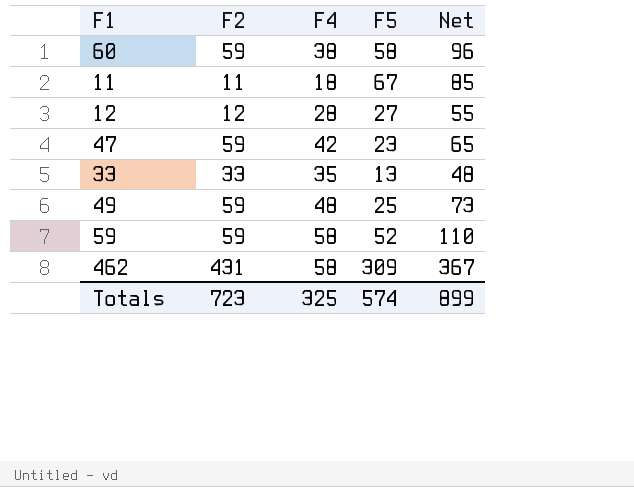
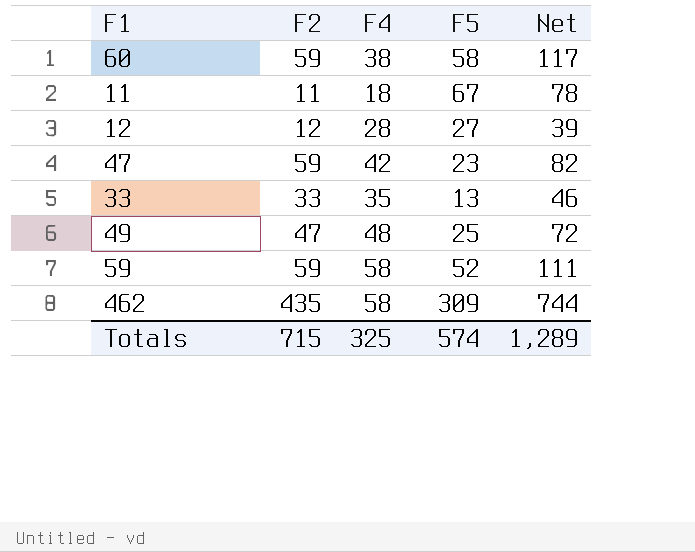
column Net | formula: [F4] + [F5] -> [F2] + [F5]
49 | F2: 59 -> 47
462 | F2: 431 -> 435
Totals | F2: 723 -> 715
Totals | Net: 899 -> 1,289

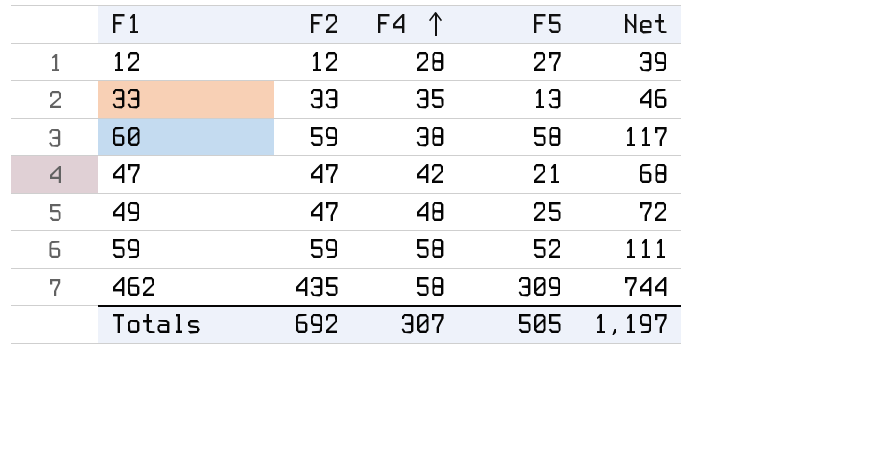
row order: none -> F4 ascending
row 11: 11 | 18 | 67 | 78 -> none
47 | F2: 59 -> 47
47 | F5: 23 -> 21
47 | Net: 82 -> 68
Totals | F2: 715 -> 692
Totals | F4: 325 -> 307
Totals | F5: 574 -> 505
Totals | Net: 1,289 -> 1,197

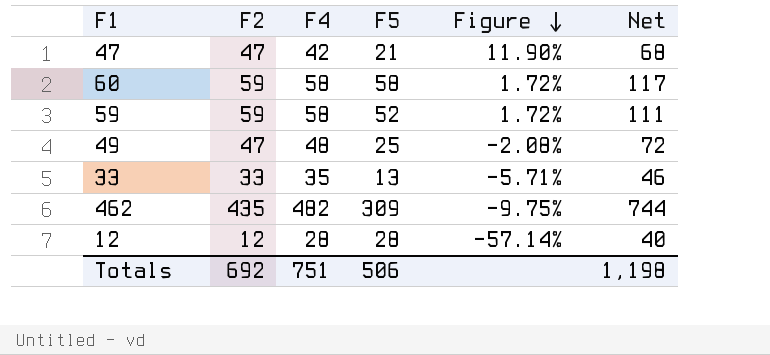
row order: F4 ascending -> Figure descending
column Figure | formula: none -> ([F2] - [F4]) / [F4]
60 | F4: 38 -> 58
462 | F4: 58 -> 482
12 | F5: 27 -> 28
12 | Net: 39 -> 40
Totals | F4: 307 -> 751
Totals | F5: 505 -> 506
Totals | Net: 1,197 -> 1,198

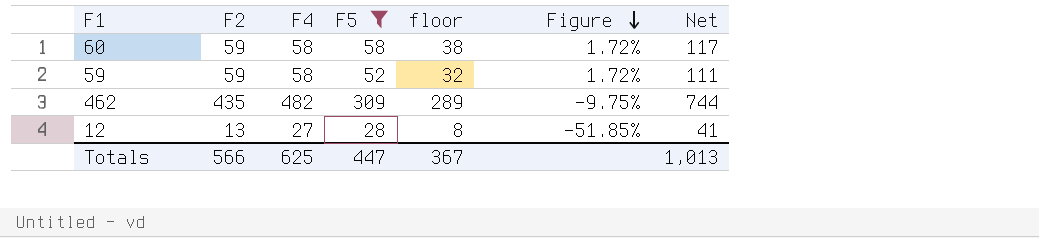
filter: none -> F5 >= 28
column floor | formula: none -> [F5] - 20
12 | F2: 12 -> 13
12 | F4: 28 -> 27
12 | Figure: -57.14% -> -51.85%
12 | Net: 40 -> 41
Totals | F2: 692 -> 566
Totals | F4: 751 -> 625
Totals | F5: 506 -> 447
Totals | Net: 1,198 -> 1,013

